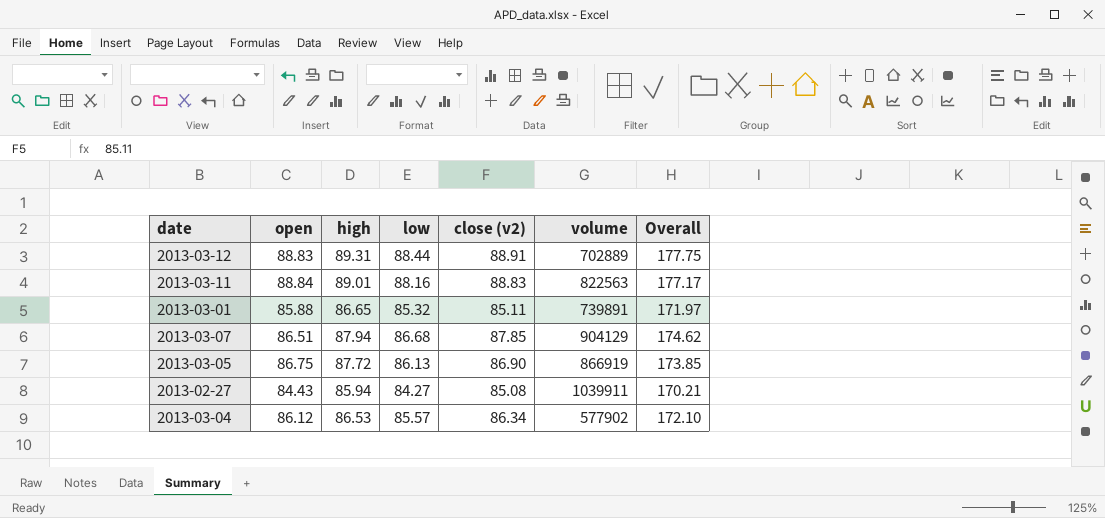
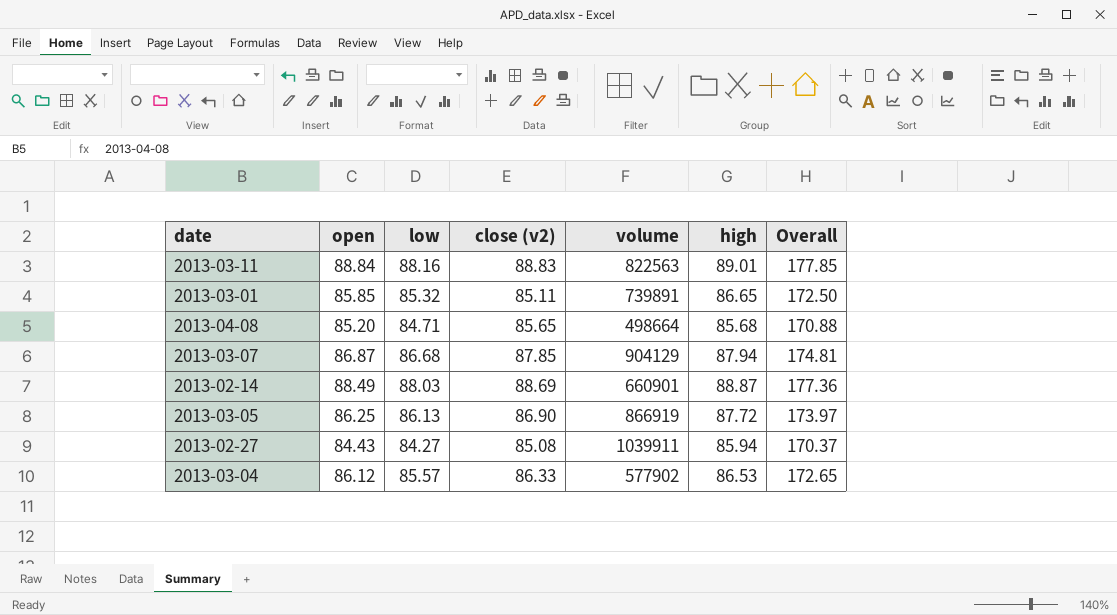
column high | position: 3 -> 6
column Overall | formula: [high] + [low] -> [open] + [high]
row 2013-03-12: 88.83 | 89.31 | 88.44 | 88.91 | 702889 | 177.75 -> none
2013-03-01 | open: 85.88 -> 85.85
row 2013-04-08: none -> 85.20 | 84.71 | 85.65 | 498664 | 85.68 | 170.88
2013-03-07 | open: 86.51 -> 86.87
row 2013-02-14: none -> 88.49 | 88.03 | 88.69 | 660901 | 88.87 | 177.36
2013-03-05 | open: 86.75 -> 86.25
2013-03-04 | close (v2): 86.34 -> 86.33

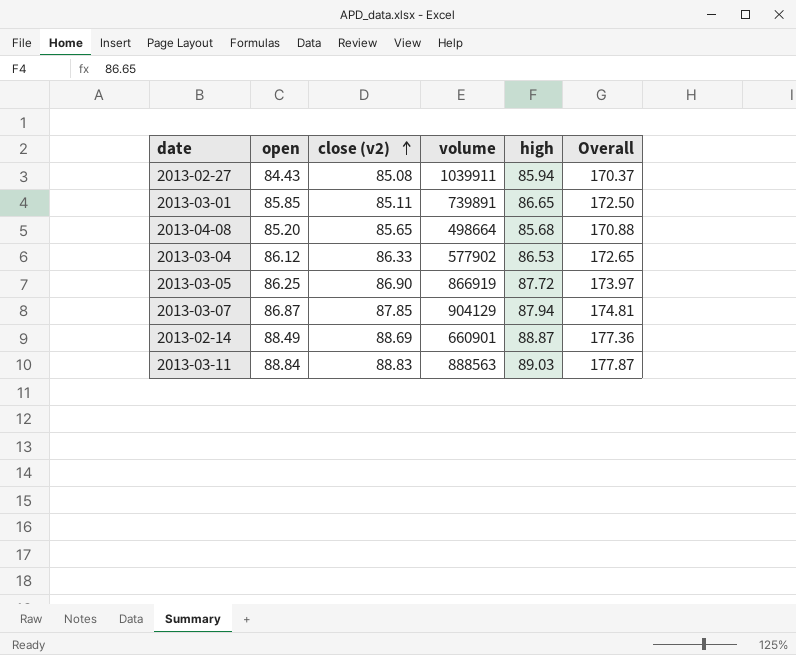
row order: none -> close (v2) ascending
column low | position: 3 -> none
2013-03-11 | volume: 822563 -> 888563
2013-03-11 | high: 89.01 -> 89.03
2013-03-11 | Overall: 177.85 -> 177.87

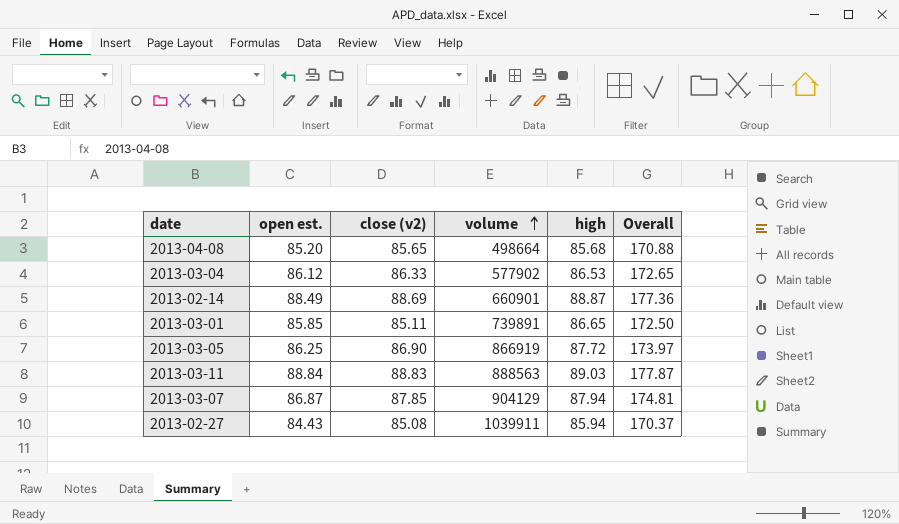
row order: close (v2) ascending -> volume ascending
column name: open -> open est.

